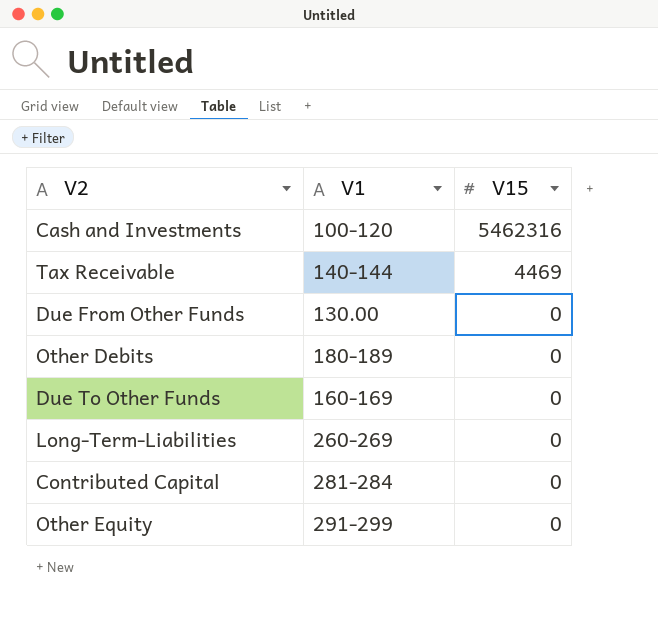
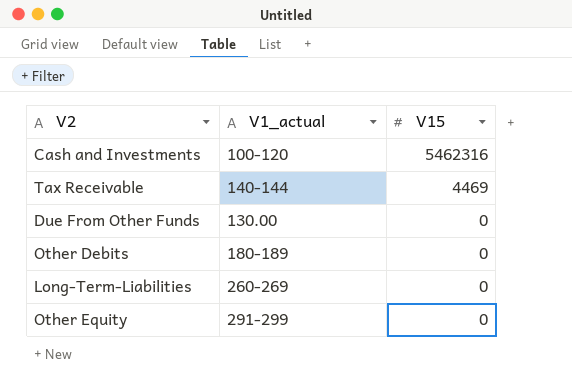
column name: V1 -> V1_actual
row Due To Other Funds: 160-169 | 0 -> none
row Contributed Capital: 281-284 | 0 -> none

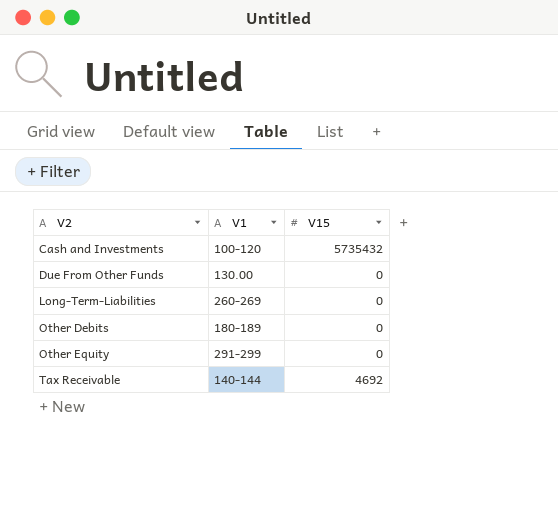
row order: V15 descending -> V2 ascending
column name: V1_actual -> V1
Cash and Investments | V15: 5462316 -> 5735432
Tax Receivable | V15: 4469 -> 4692

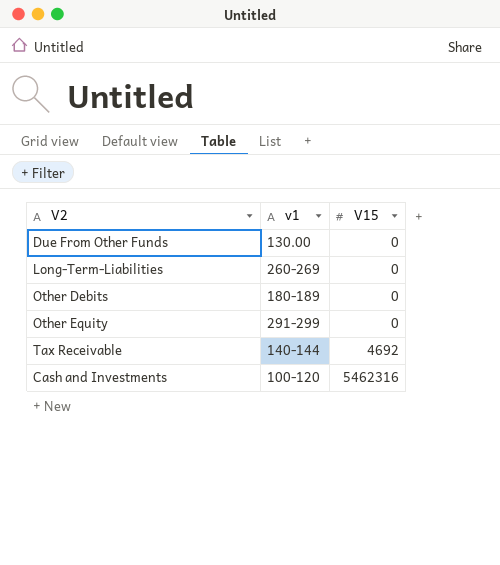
row order: V2 ascending -> V15 ascending
column name: V1 -> v1
Cash and Investments | V15: 5735432 -> 5462316

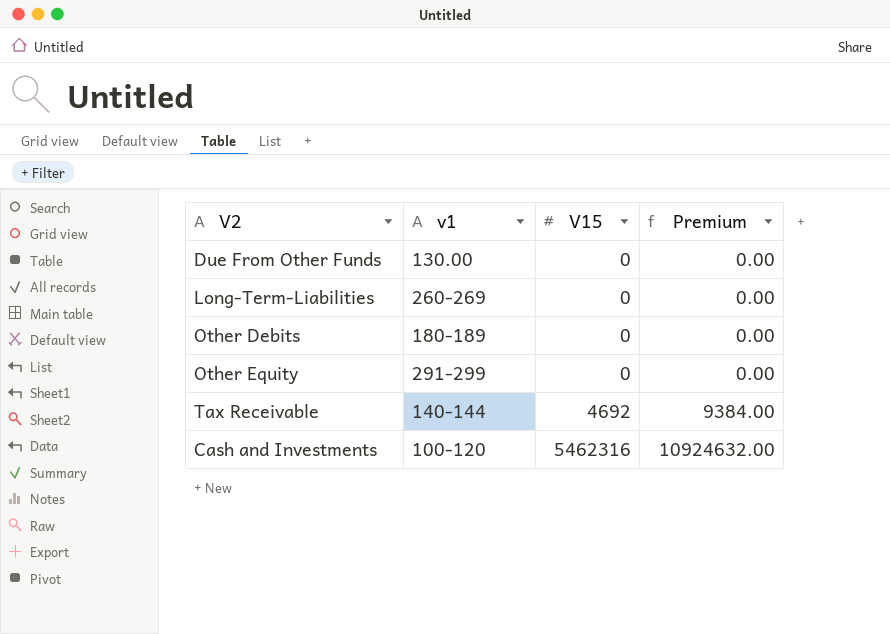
column Premium | formula: none -> [V15] * 2

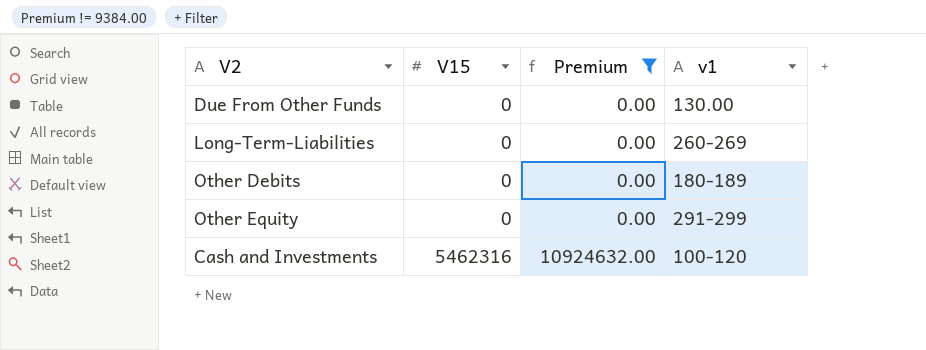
filter: none -> Premium != 9384.00
column v1 | position: 2 -> 4

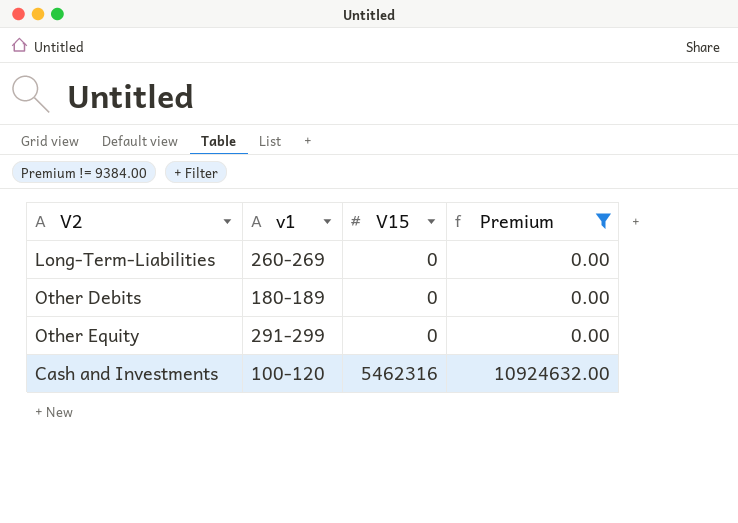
column v1 | position: 4 -> 2
row Due From Other Funds: 0 | 0.00 | 130.00 -> none

